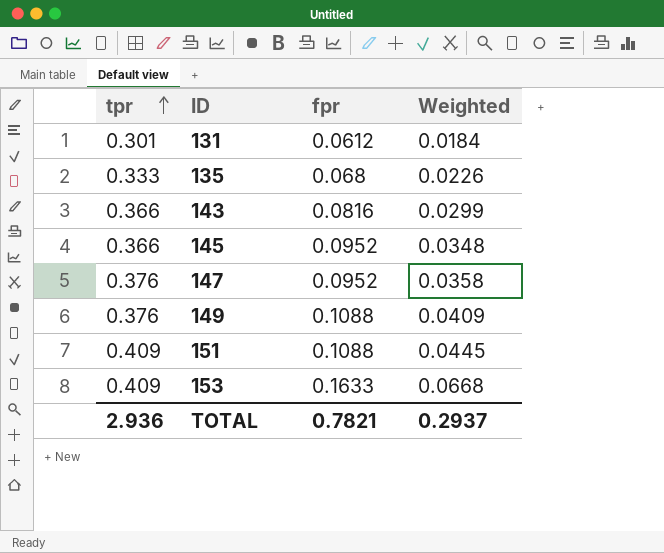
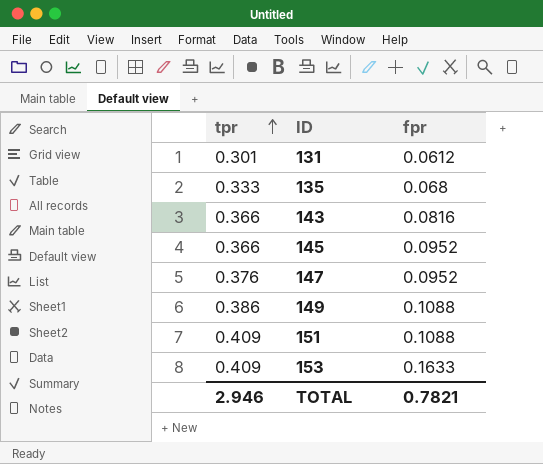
column Weighted | formula: [tpr] * [fpr] -> none
149 | tpr: 0.376 -> 0.386
TOTAL | tpr: 2.936 -> 2.946

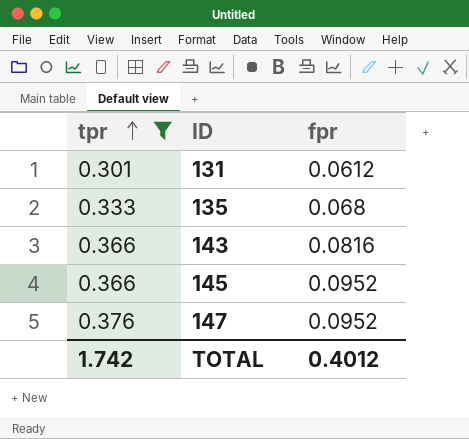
filter: none -> tpr <= 0.376
TOTAL | tpr: 2.946 -> 1.742
TOTAL | fpr: 0.7821 -> 0.4012

